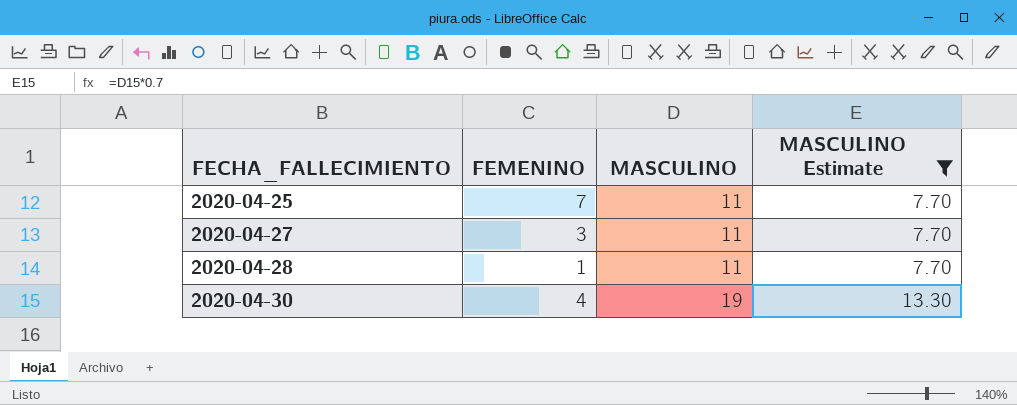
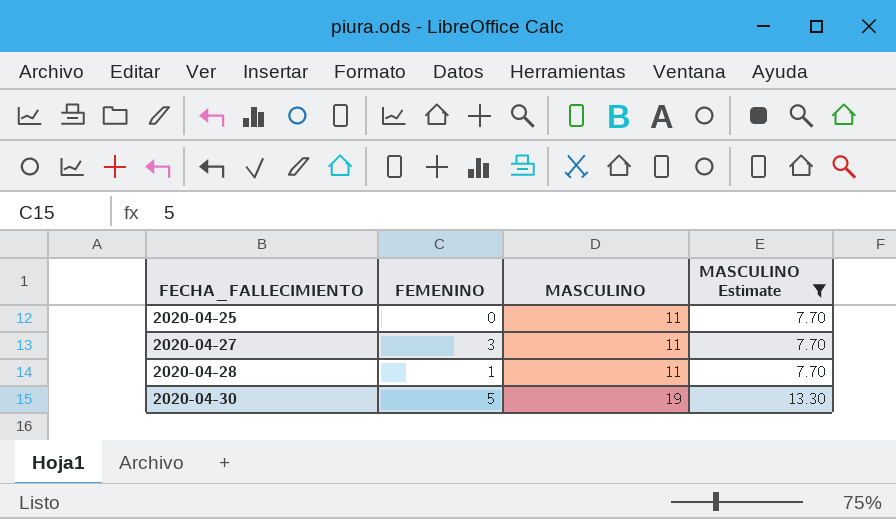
2020-04-25 | FEMENINO: 7 -> 0
2020-04-30 | FEMENINO: 4 -> 5

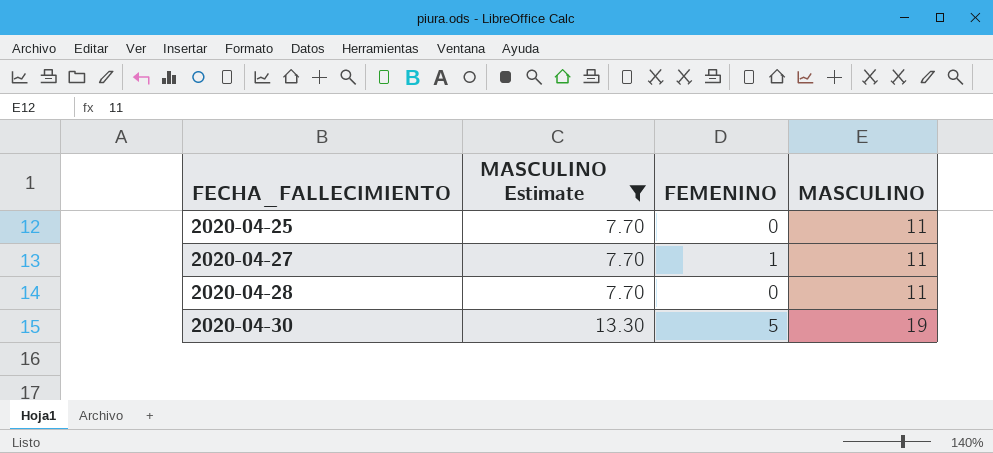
column MASCULINO Estimate | position: 4 -> 2
2020-04-27 | FEMENINO: 3 -> 1
2020-04-28 | FEMENINO: 1 -> 0

